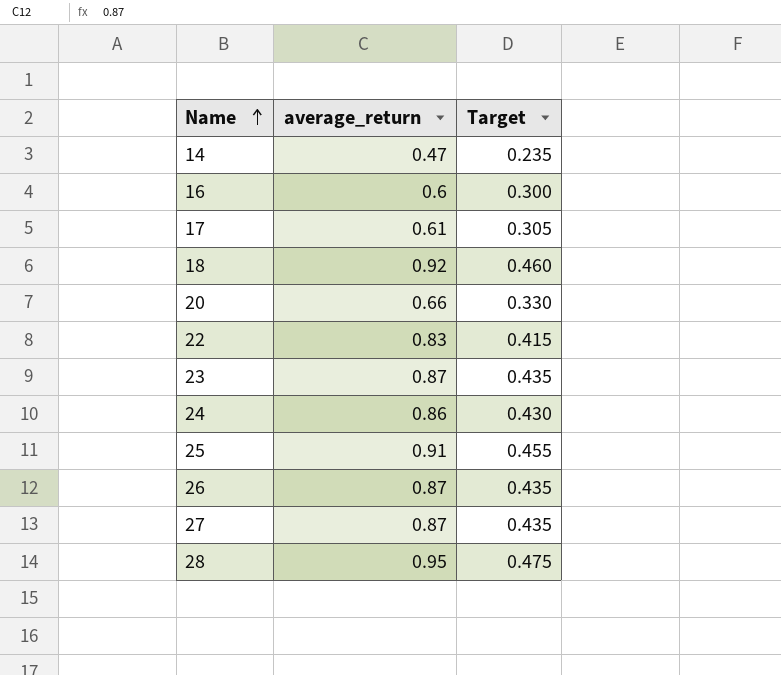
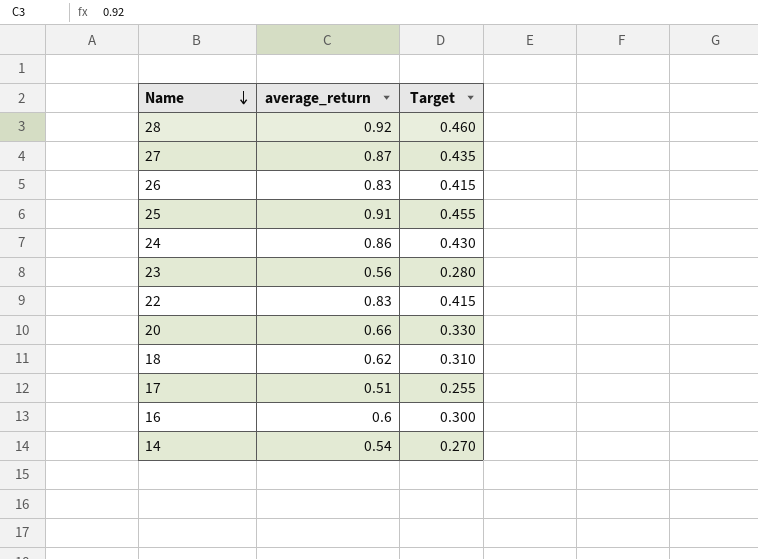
row order: Name ascending -> Name descending
28 | average_return: 0.95 -> 0.92
28 | Target: 0.475 -> 0.460
26 | average_return: 0.87 -> 0.83
26 | Target: 0.435 -> 0.415
23 | average_return: 0.87 -> 0.56
23 | Target: 0.435 -> 0.280
18 | average_return: 0.92 -> 0.62
18 | Target: 0.460 -> 0.310
17 | average_return: 0.61 -> 0.51
17 | Target: 0.305 -> 0.255
14 | average_return: 0.47 -> 0.54
14 | Target: 0.235 -> 0.270

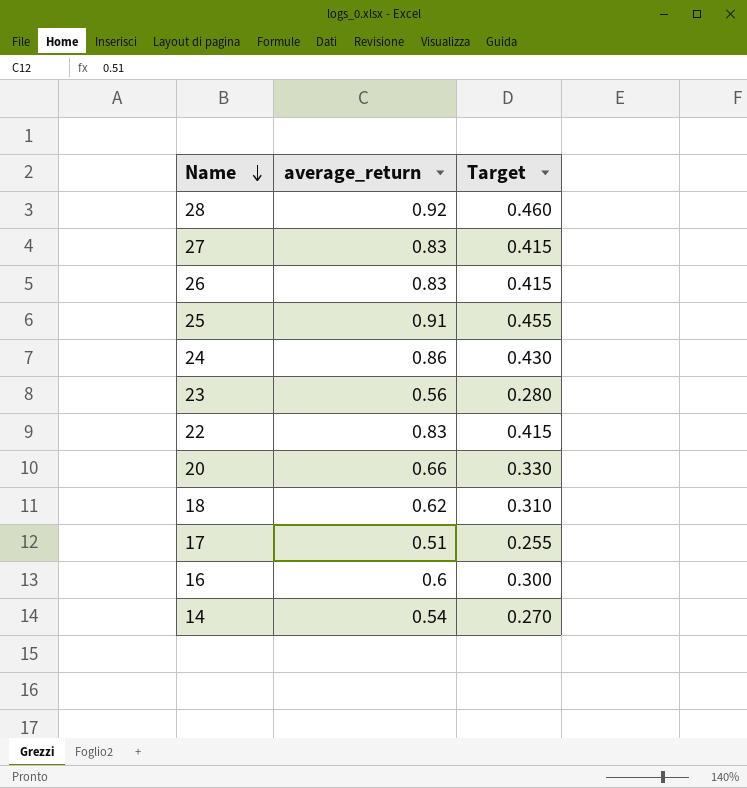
27 | average_return: 0.87 -> 0.83
27 | Target: 0.435 -> 0.415

